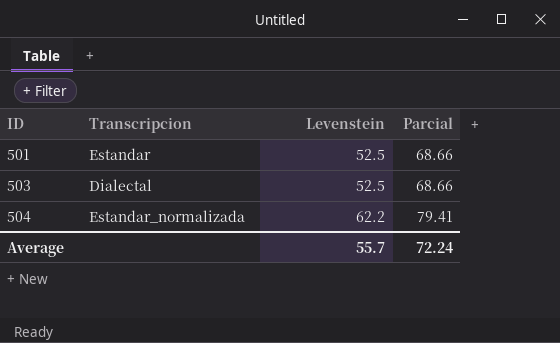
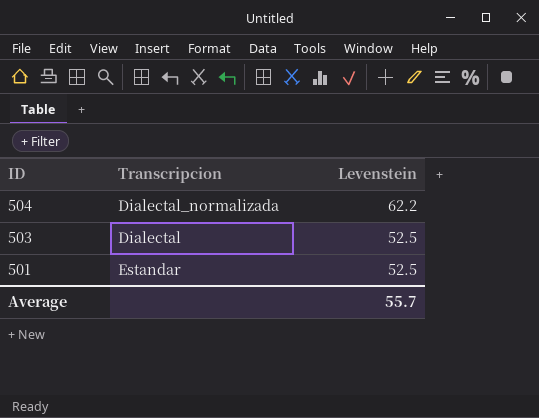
row order: ID ascending -> ID descending
column Parcial | position: 4 -> none
504 | Transcripcion: Estandar_normalizada -> Dialectal_normalizada

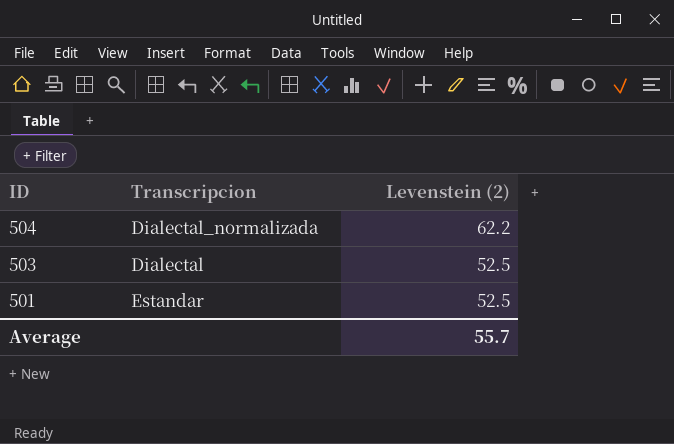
column name: Levenstein -> Levenstein (2)

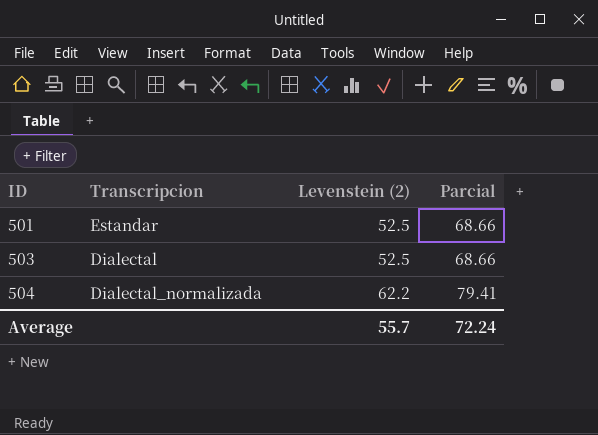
row order: ID descending -> ID ascending
column Parcial | position: none -> 4

